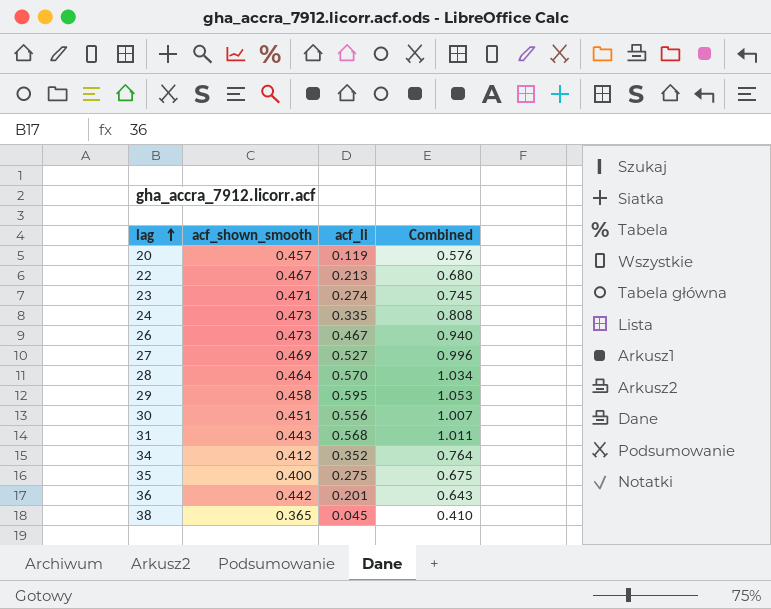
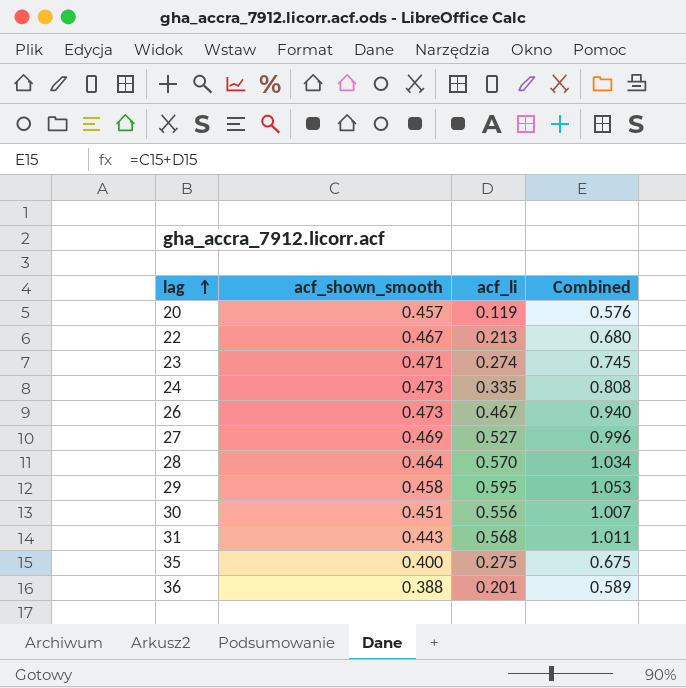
row 34: 0.412 | 0.352 | 0.764 -> none
row 38: 0.365 | 0.045 | 0.410 -> none
36 | acf_shown_smooth: 0.442 -> 0.388
36 | Combined: 0.643 -> 0.589

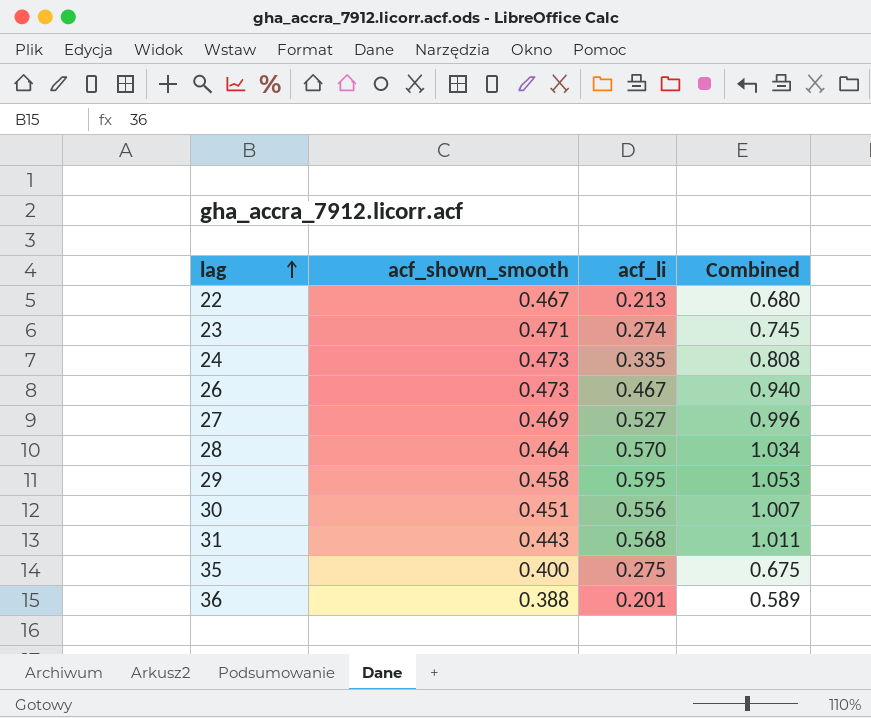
row 20: 0.457 | 0.119 | 0.576 -> none

